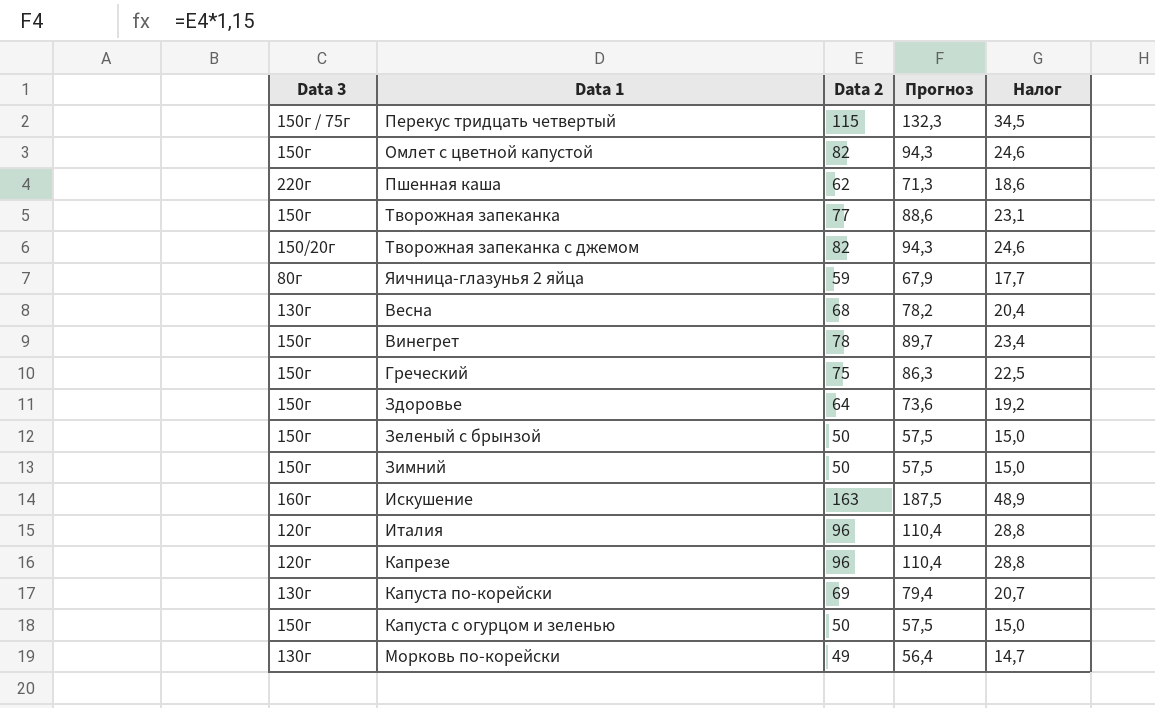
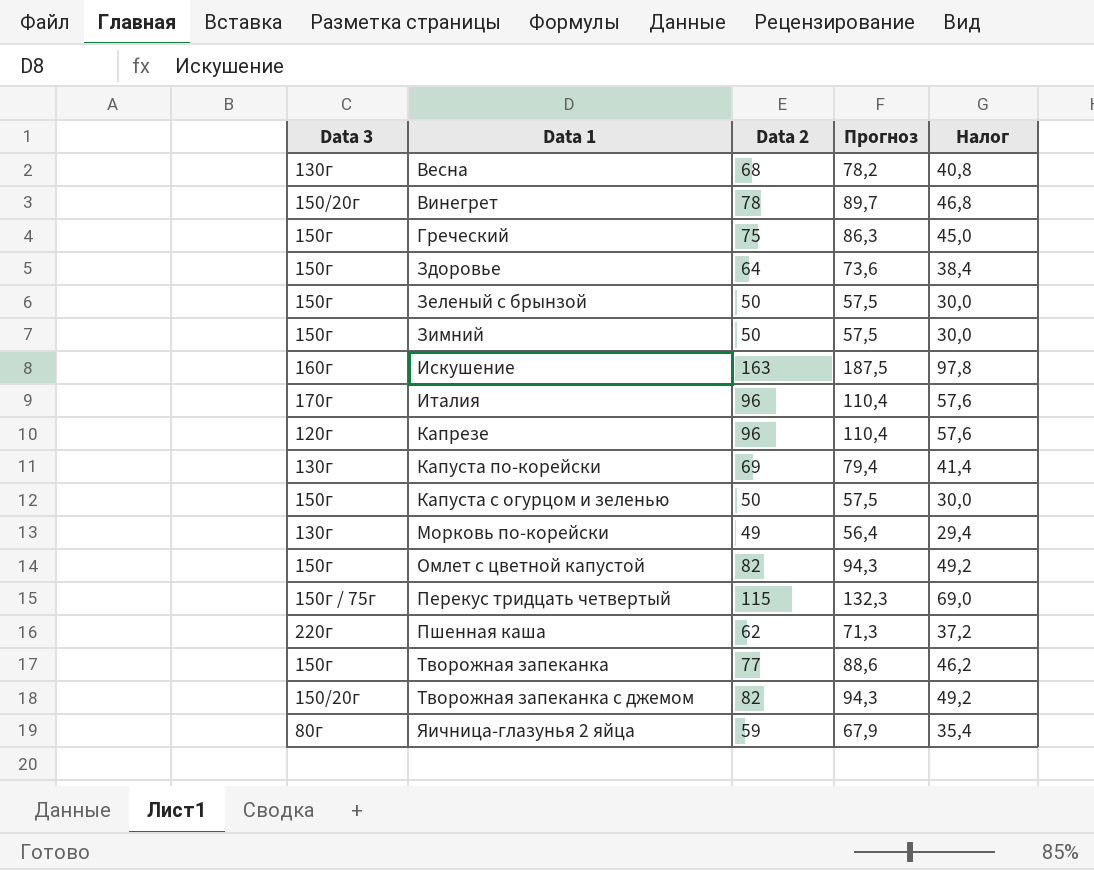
row order: none -> Data 1 ascending
column Налог | formula: [Data 2] * 0,3 -> [Data 2] * 0,6
Винегрет | Data 3: 150г -> 150/20г
Италия | Data 3: 120г -> 170г

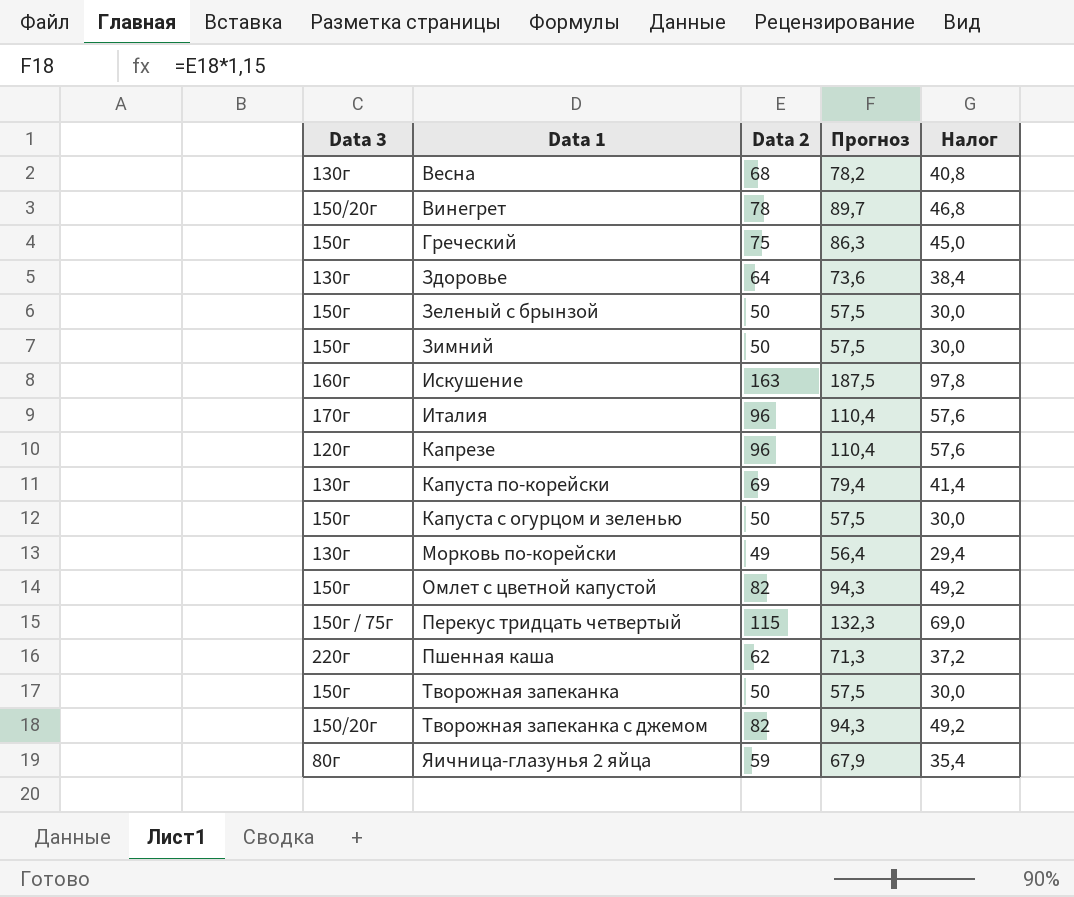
Здоровье | Data 3: 150г -> 130г
Творожная запеканка | Data 2: 77 -> 50
Творожная запеканка | Прогноз: 88,6 -> 57,5
Творожная запеканка | Налог: 46,2 -> 30,0

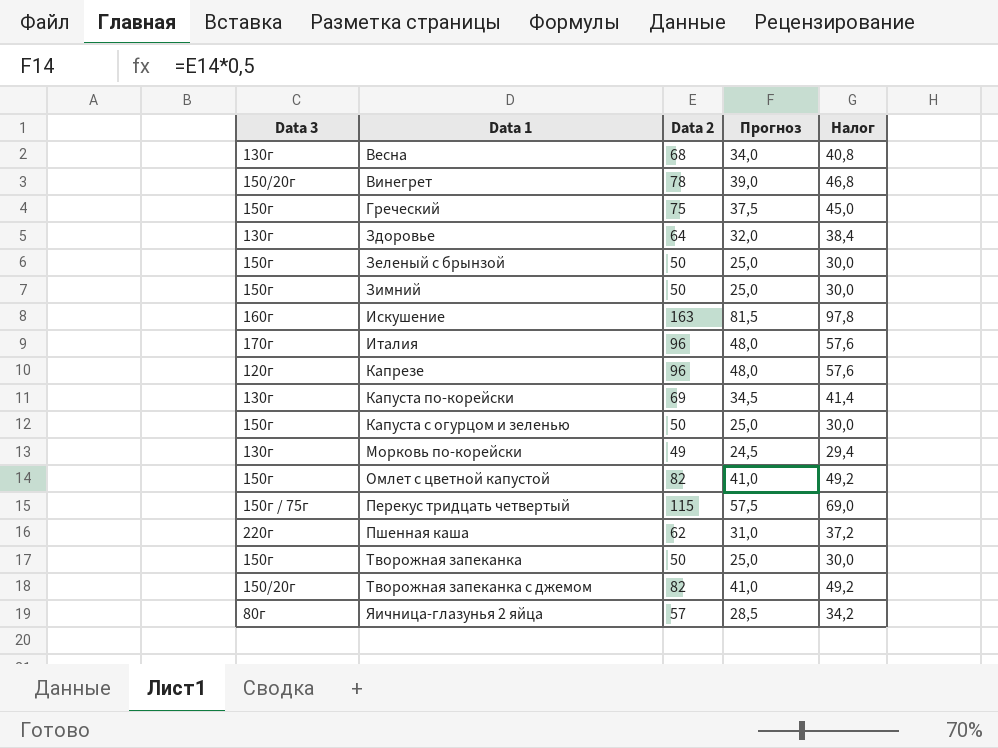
column Прогноз | formula: [Data 2] * 1,15 -> [Data 2] * 0,5
Яичница-глазунья 2 яйца | Data 2: 59 -> 57
Яичница-глазунья 2 яйца | Налог: 35,4 -> 34,2

